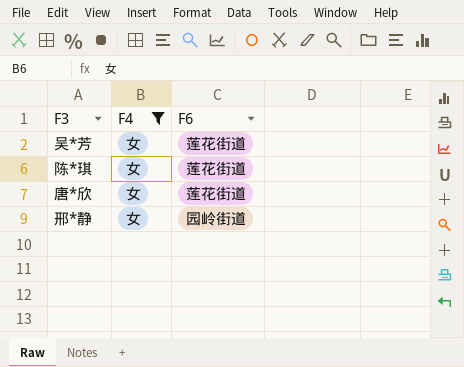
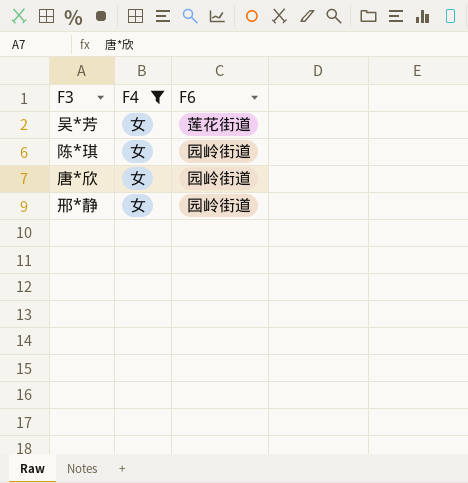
陈*琪 | F6: 莲花街道 -> 园岭街道
唐*欣 | F6: 莲花街道 -> 园岭街道

